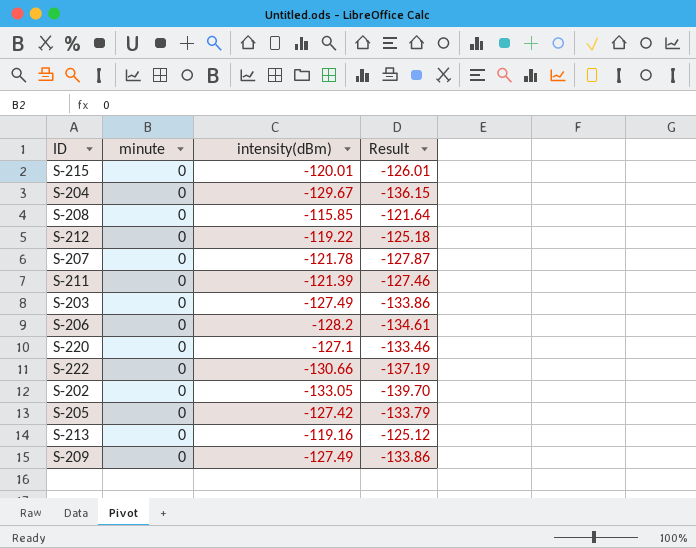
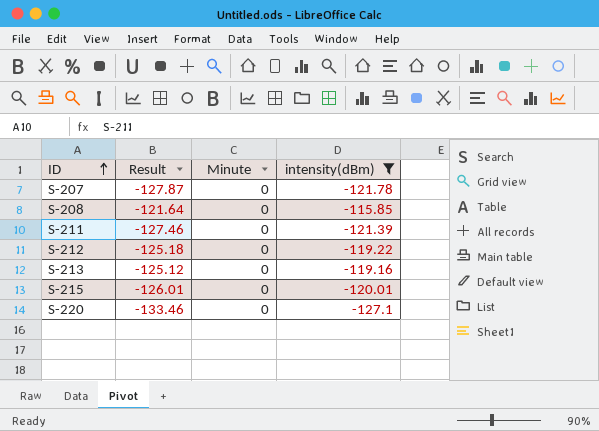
filter: none -> intensity(dBm) >= -127.1
row order: none -> ID ascending
column Result | position: 4 -> 2
column name: minute -> Minute

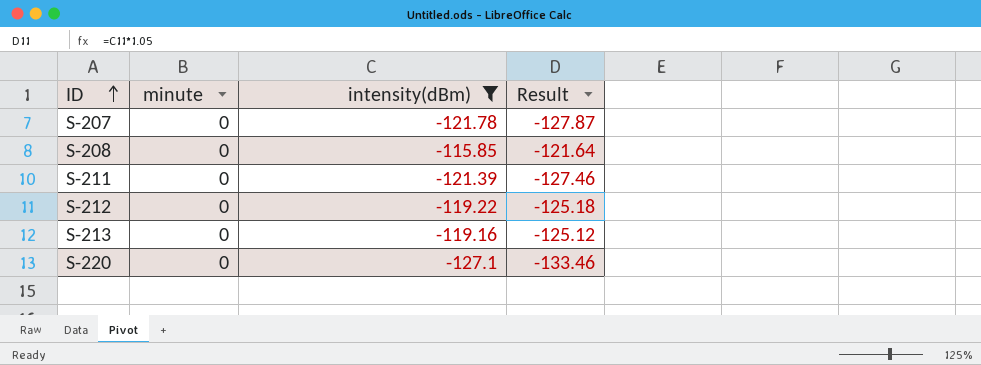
column name: Minute -> minute
column Result | position: 2 -> 4
row S-215: -126.01 | 0 | -120.01 -> none

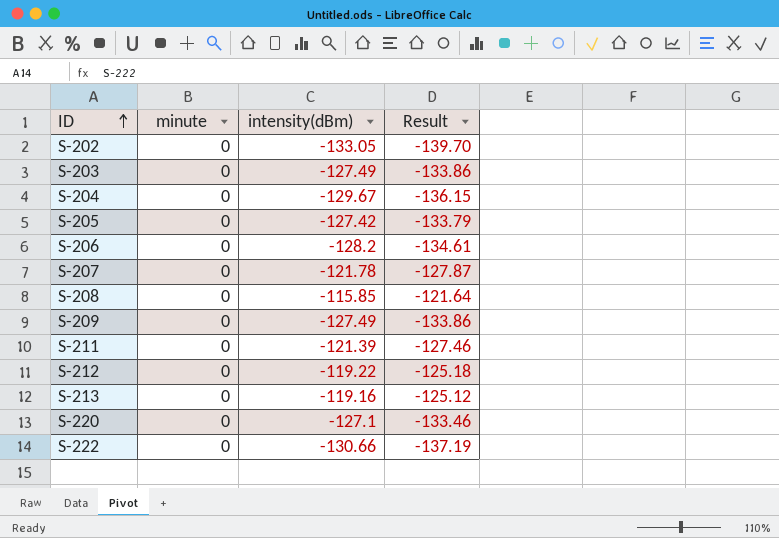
filter: intensity(dBm) >= -127.1 -> none

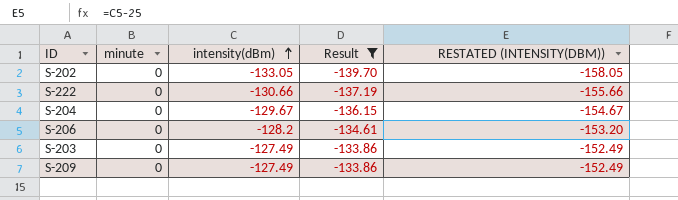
filter: none -> Result <= -133.86
row order: ID ascending -> intensity(dBm) ascending
column RESTATED (INTENSITY(DBM)) | formula: none -> [intensity(dBm)] - 25

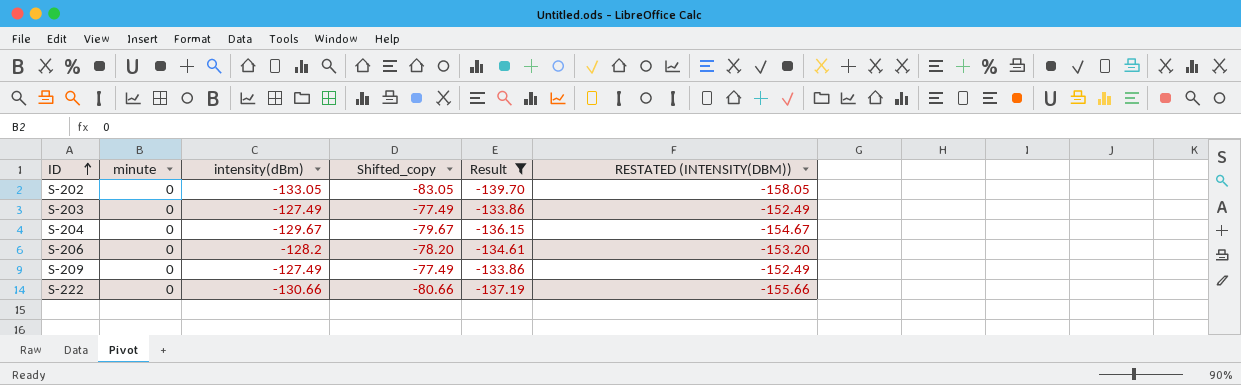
row order: intensity(dBm) ascending -> ID ascending
column Shifted_copy | formula: none -> [intensity(dBm)] + 50

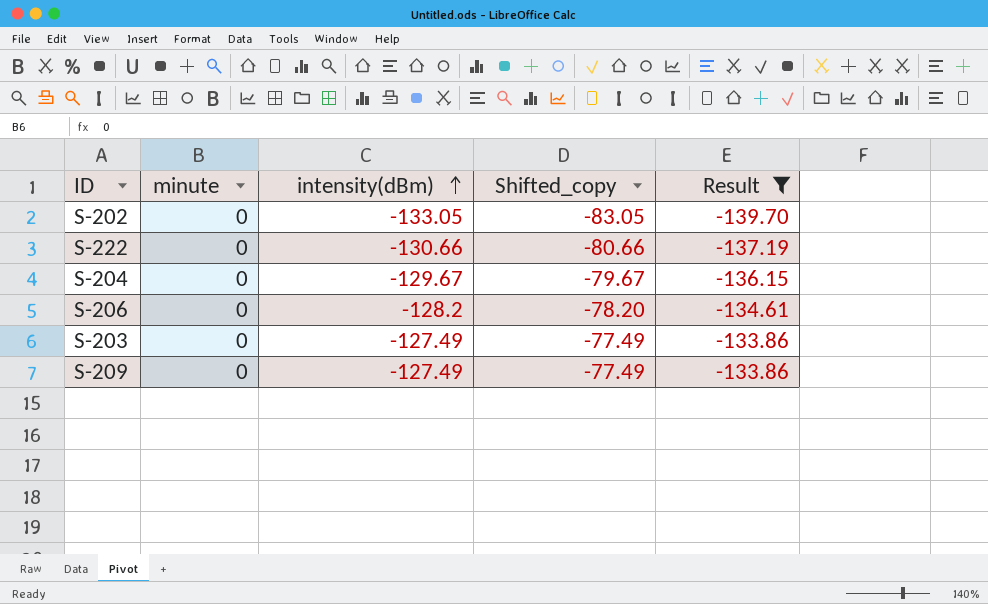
row order: ID ascending -> intensity(dBm) ascending
column RESTATED (INTENSITY(DBM)) | formula: [intensity(dBm)] - 25 -> none

